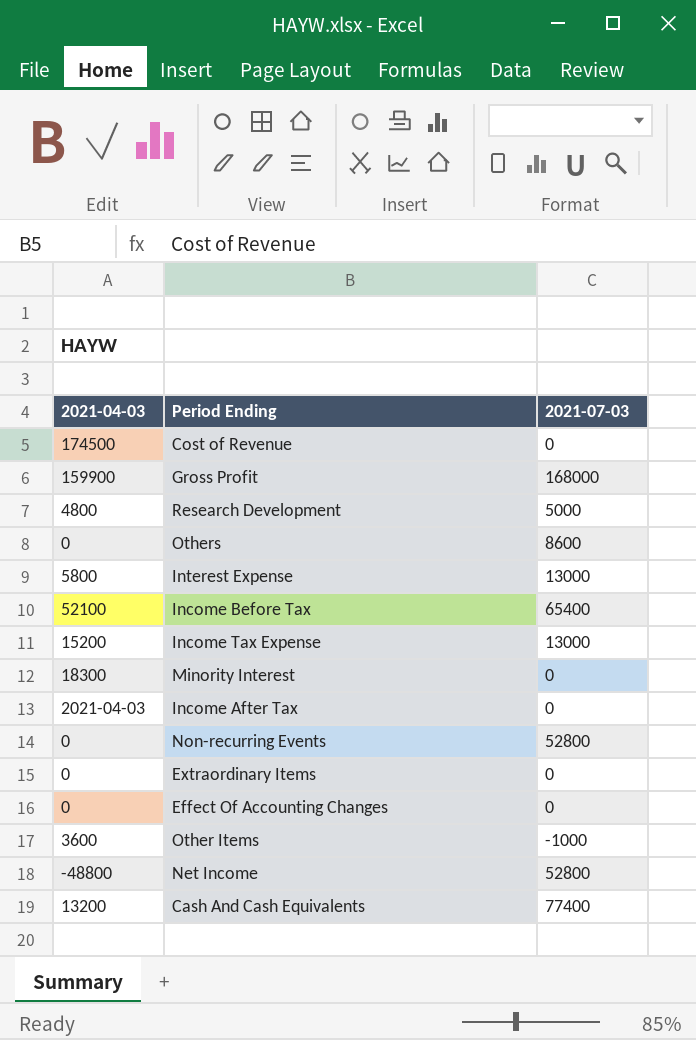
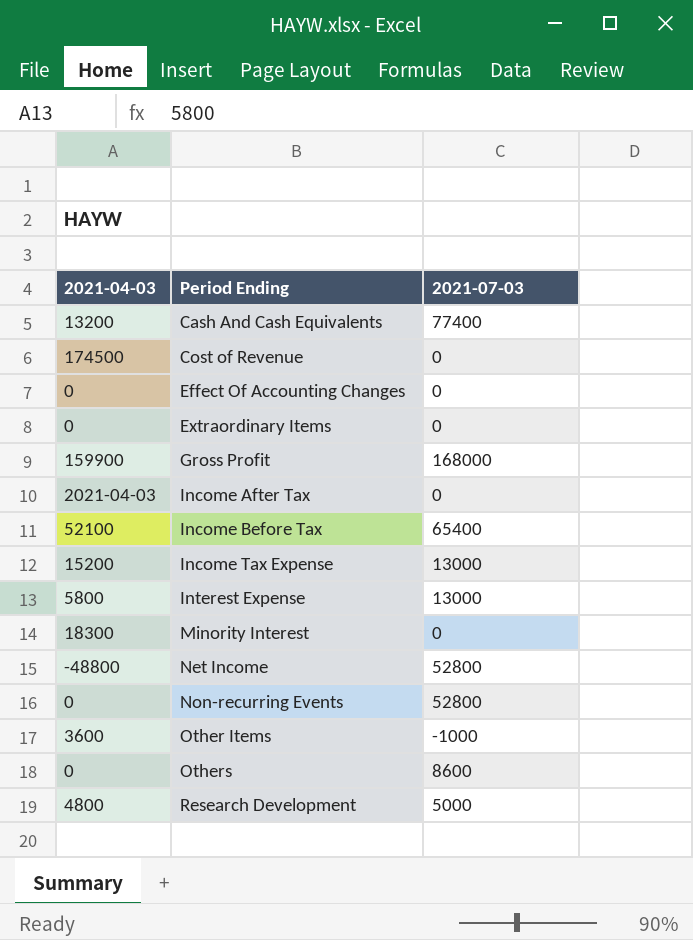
row order: none -> Period Ending ascending

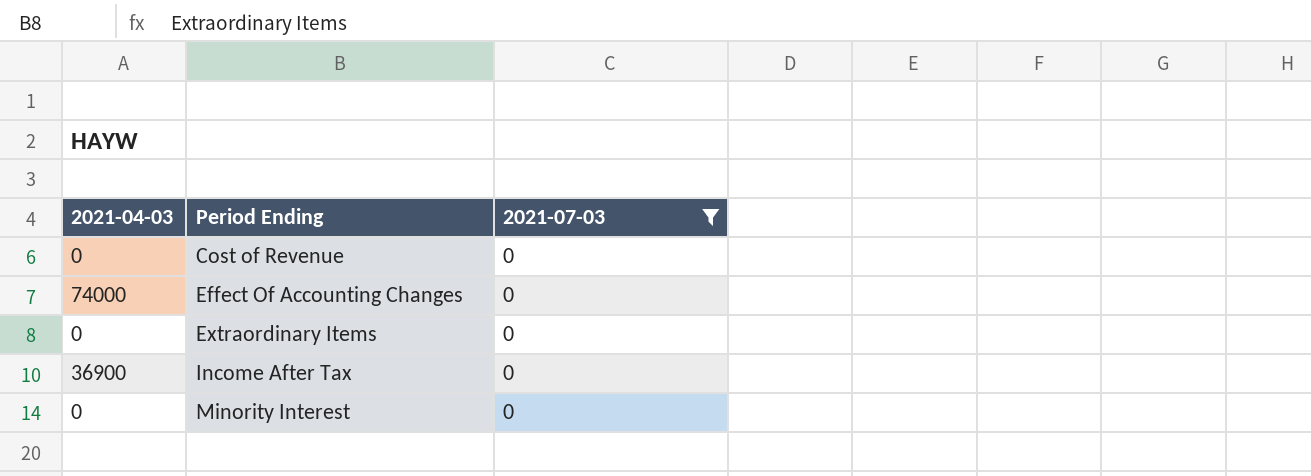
filter: none -> 2021-07-03 = 0
Cost of Revenue | 2021-04-03: 174500 -> 0
Effect Of Accounting Changes | 2021-04-03: 0 -> 74000
Income After Tax | 2021-04-03: 2021-04-03 -> 36900
Minority Interest | 2021-04-03: 18300 -> 0

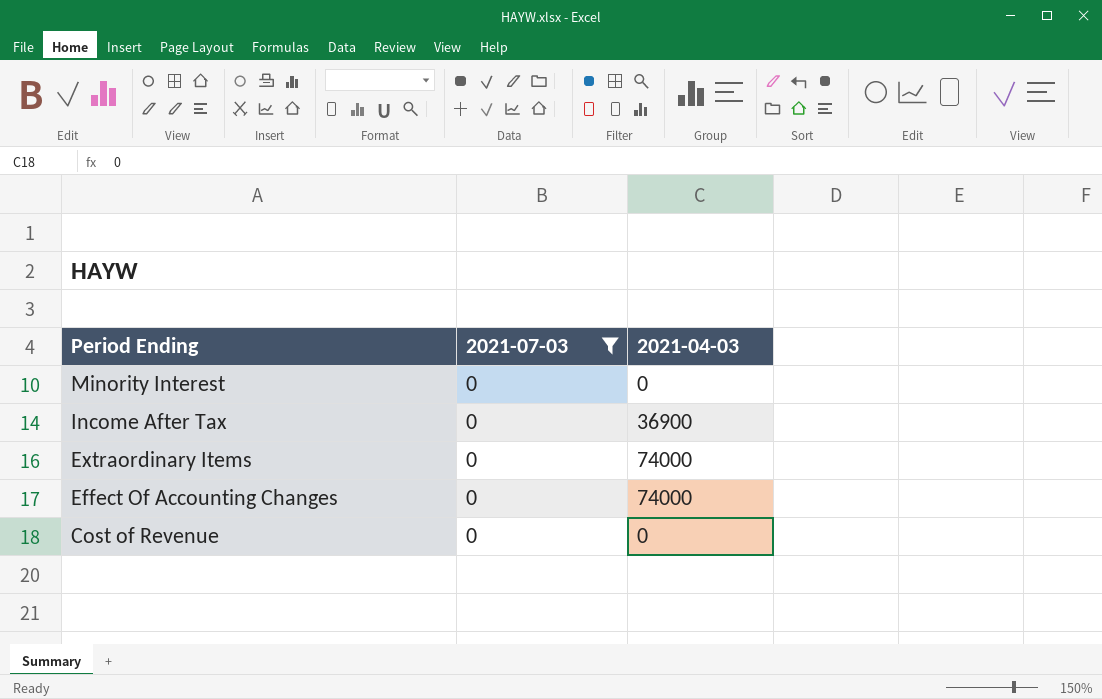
row order: Period Ending ascending -> Period Ending descending
column 2021-04-03 | position: 1 -> 3
Extraordinary Items | 2021-04-03: 0 -> 74000

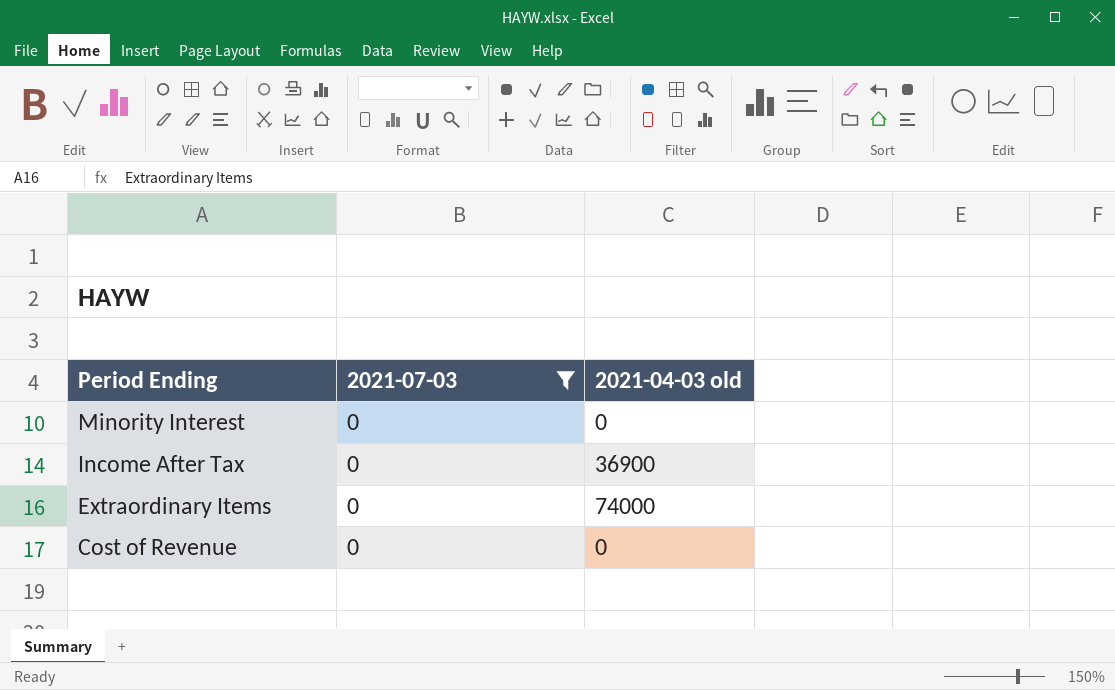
column name: 2021-04-03 -> 2021-04-03 old
row Effect Of Accounting Changes: 0 | 74000 -> none

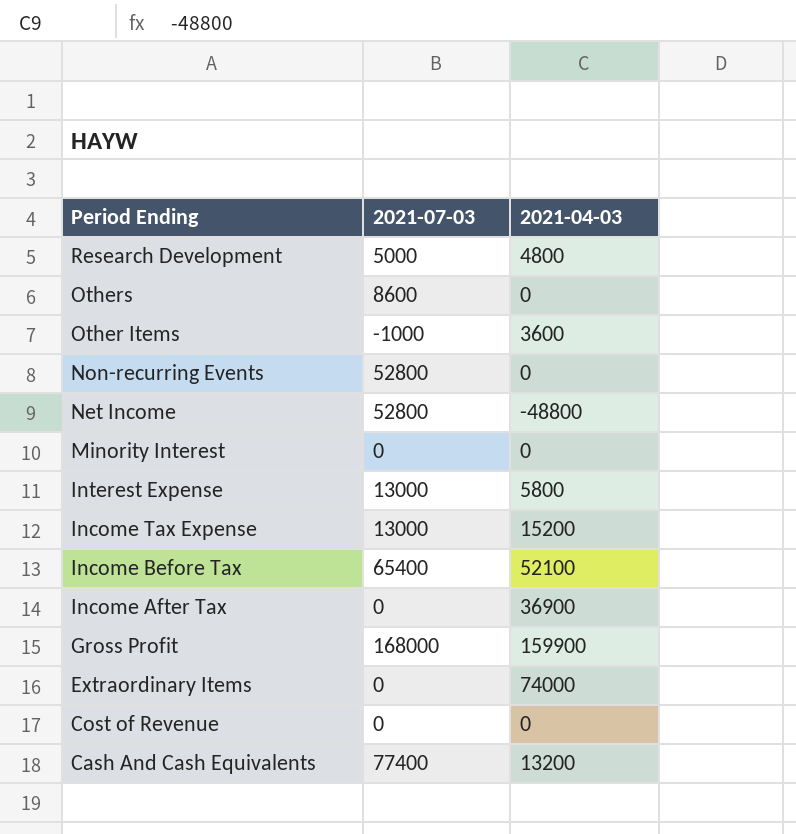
filter: 2021-07-03 = 0 -> none
column name: 2021-04-03 old -> 2021-04-03

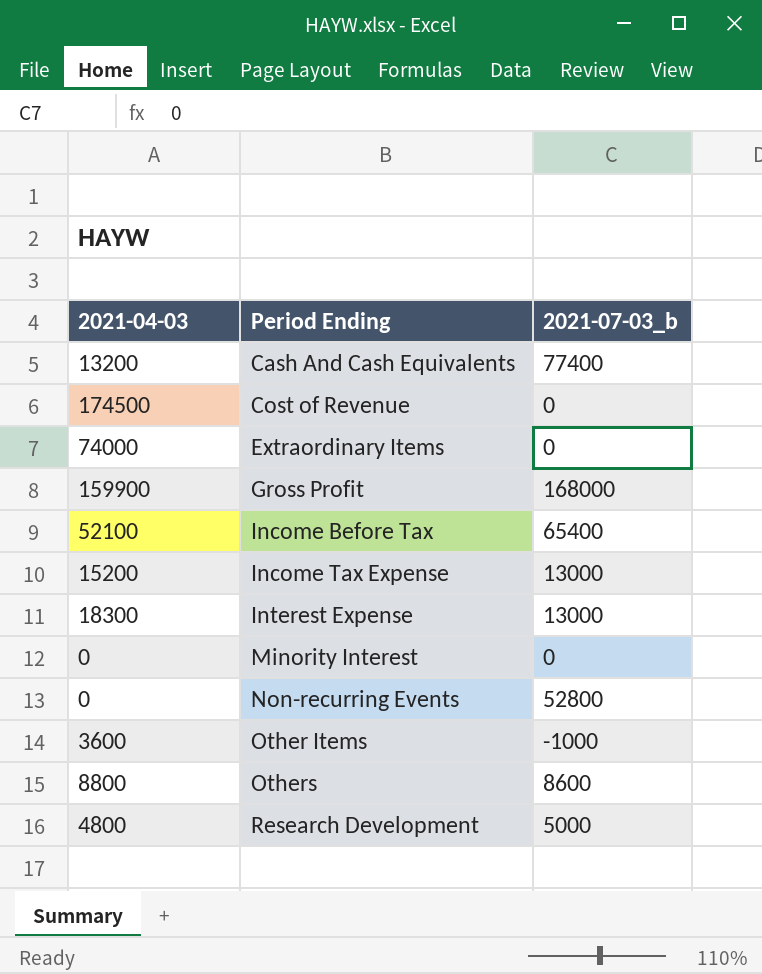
row order: Period Ending descending -> Period Ending ascending
column 2021-04-03 | position: 3 -> 1
column name: 2021-07-03 -> 2021-07-03_b
row Net Income: 52800 | -48800 -> none
row Income After Tax: 0 | 36900 -> none
Cost of Revenue | 2021-04-03: 0 -> 174500
Interest Expense | 2021-04-03: 5800 -> 18300
Others | 2021-04-03: 0 -> 8800

